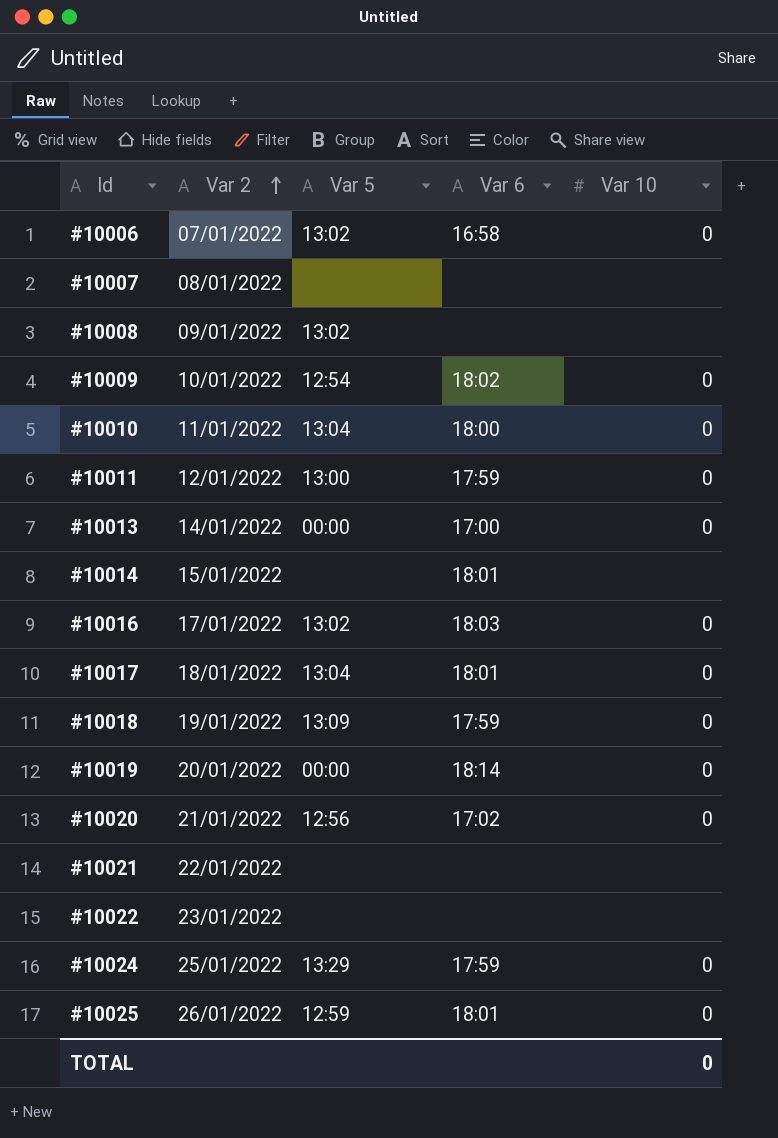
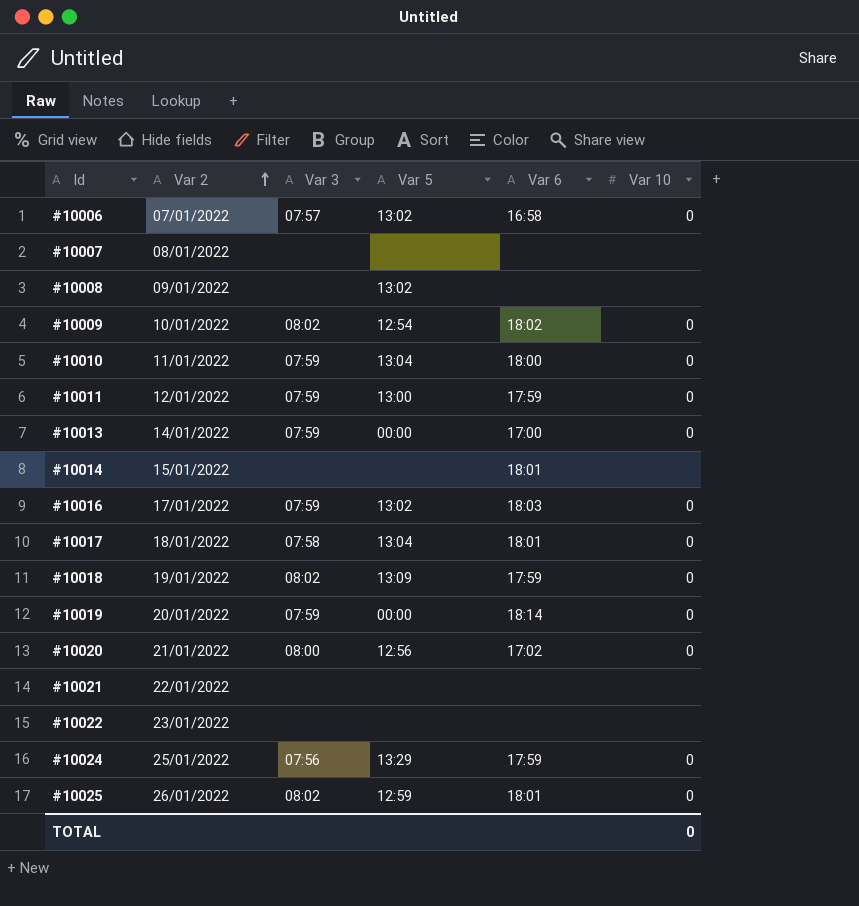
column Var 3 | position: none -> 3

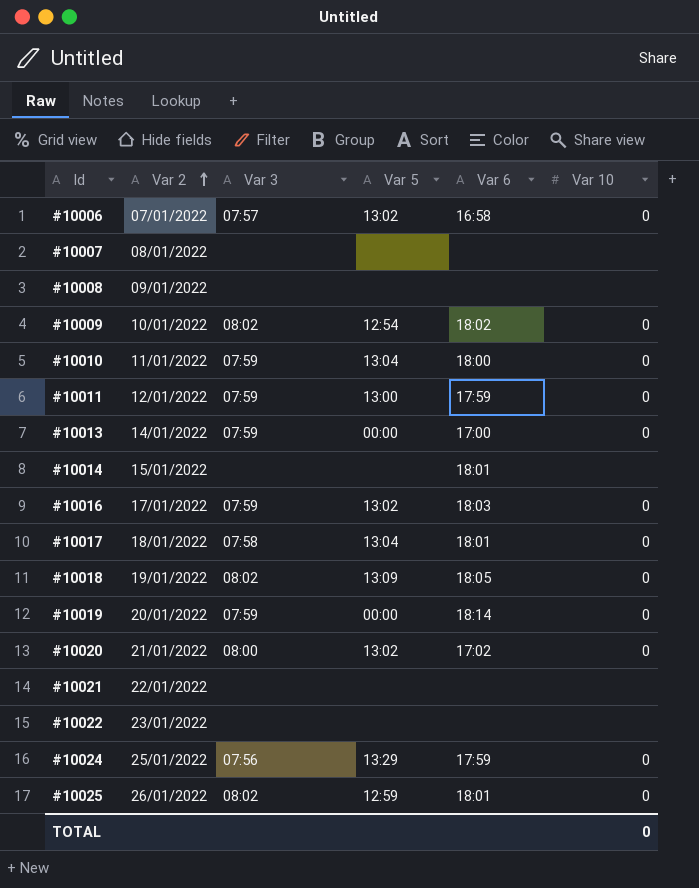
#10008 | Var 5: 13:02 -> none
#10018 | Var 6: 17:59 -> 18:05
#10020 | Var 5: 12:56 -> 13:02

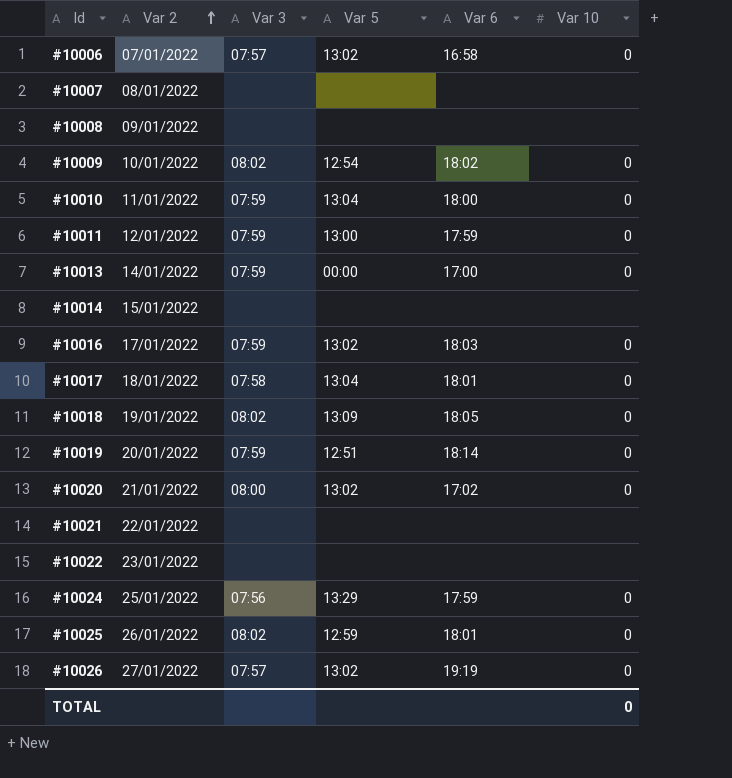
#10014 | Var 6: 18:01 -> none
#10019 | Var 5: 00:00 -> 12:51
row #10026: none -> 27/01/2022 | 07:57 | 13:02 | 19:19 | 0

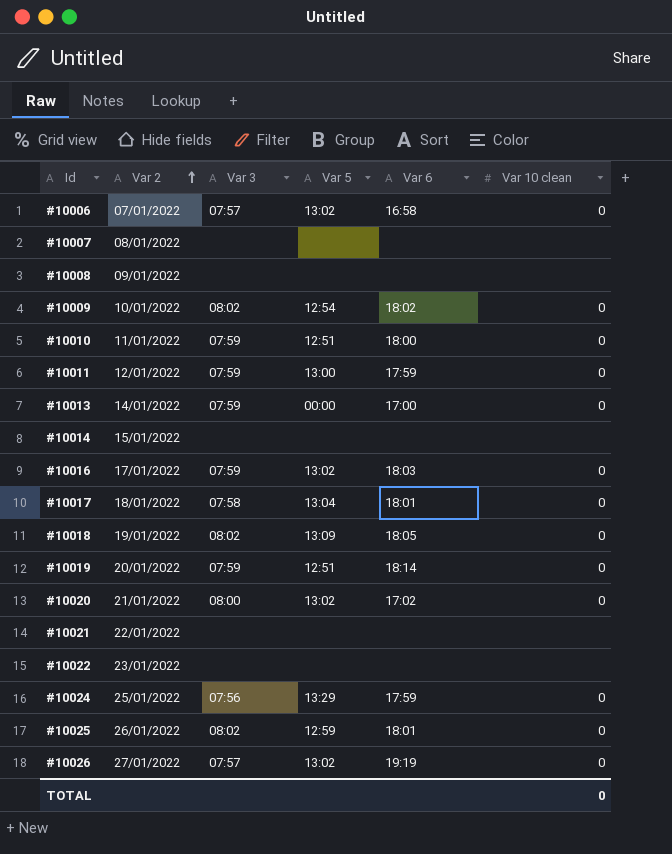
column name: Var 10 -> Var 10 clean
#10010 | Var 5: 13:04 -> 12:51

